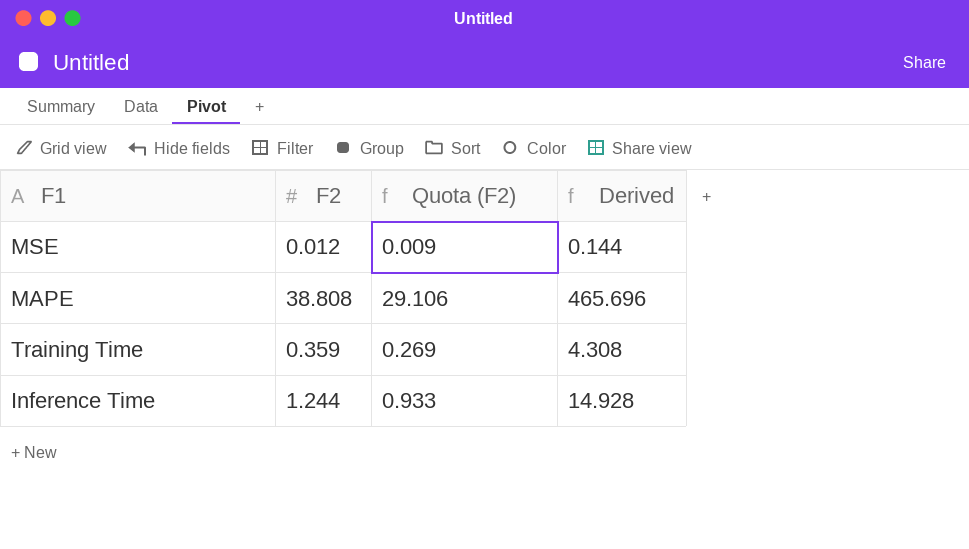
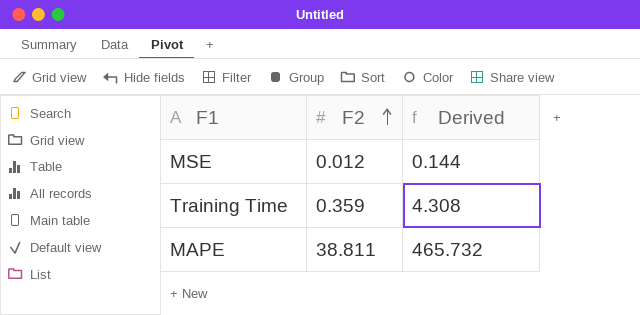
row order: none -> F2 ascending
column Quota (F2) | formula: [F2] * 0.75 -> none
row Inference Time: 1.244 | 0.933 | 14.928 -> none
MAPE | F2: 38.808 -> 38.811
MAPE | Derived: 465.696 -> 465.732

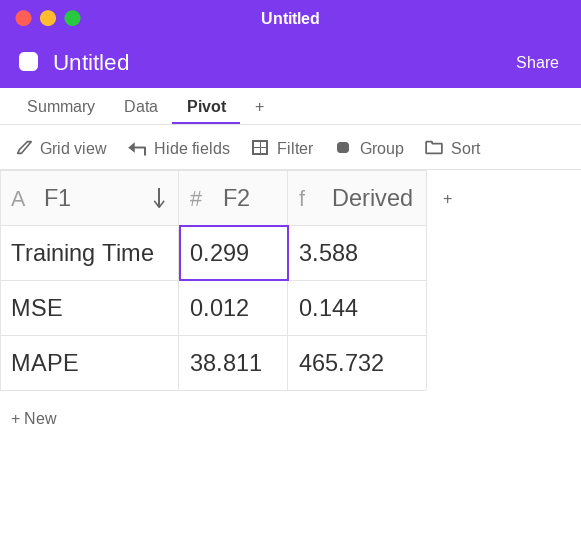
row order: F2 ascending -> F1 descending
Training Time | F2: 0.359 -> 0.299
Training Time | Derived: 4.308 -> 3.588

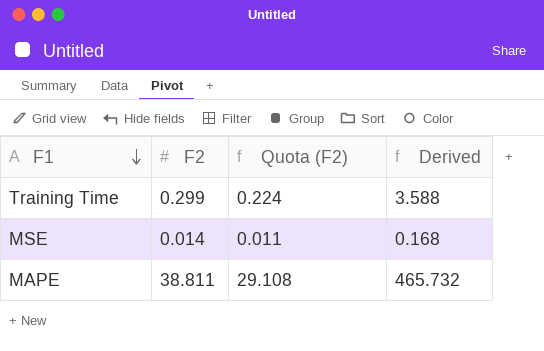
column Quota (F2) | formula: none -> [F2] * 0.75
MSE | F2: 0.012 -> 0.014
MSE | Derived: 0.144 -> 0.168

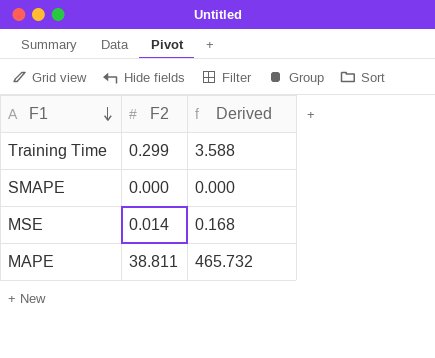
column Quota (F2) | formula: [F2] * 0.75 -> none
row SMAPE: none -> 0.000 | 0.000

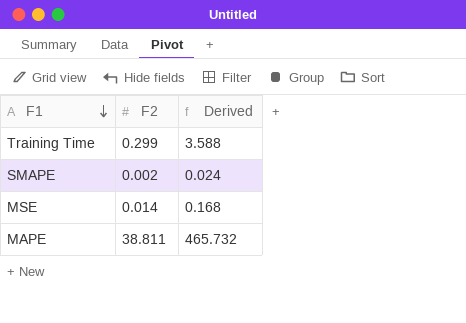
SMAPE | F2: 0.000 -> 0.002
SMAPE | Derived: 0.000 -> 0.024

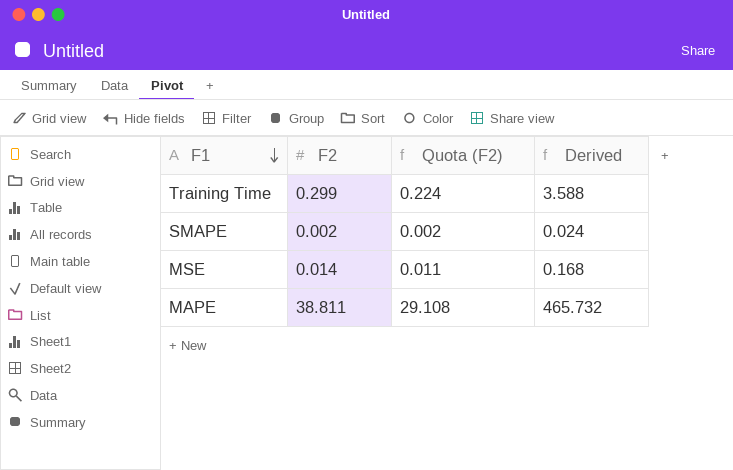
column Quota (F2) | formula: none -> [F2] * 0.75

